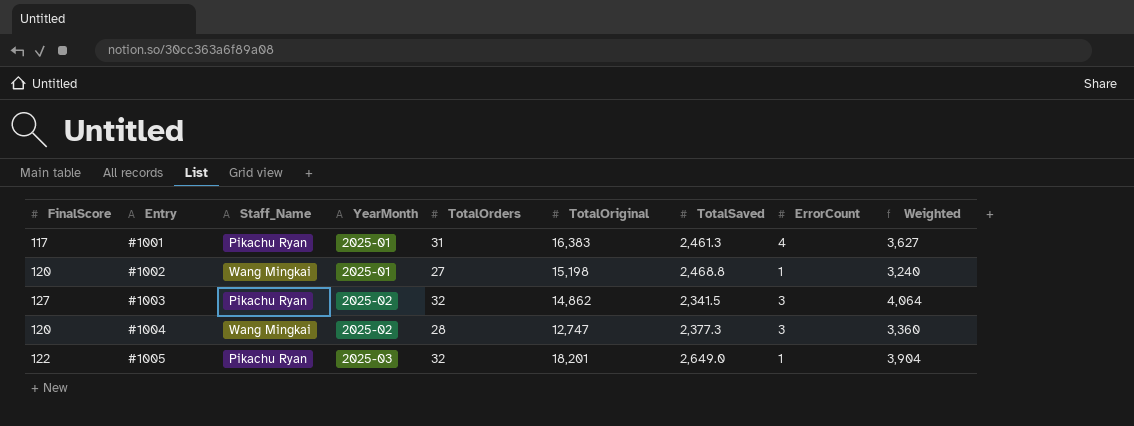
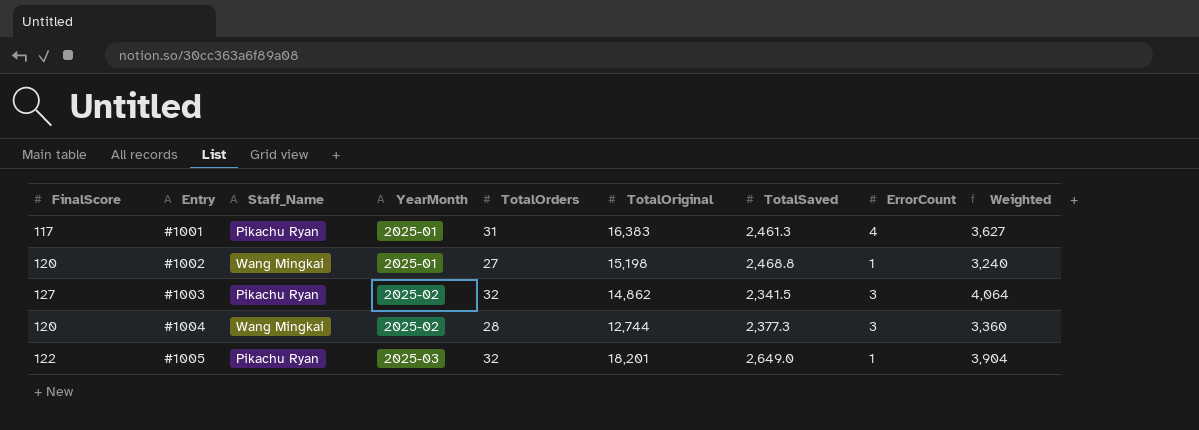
#1004 | TotalOriginal: 12,747 -> 12,744

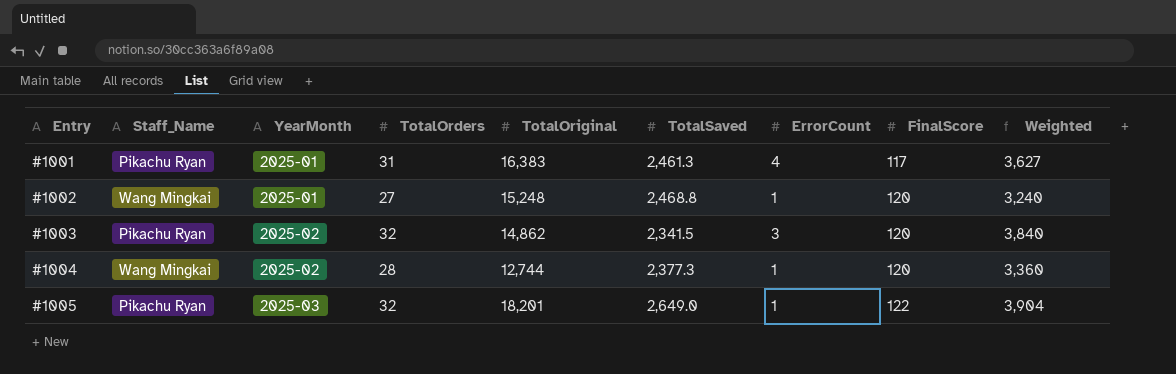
column FinalScore | position: 1 -> 8
#1002 | TotalOriginal: 15,198 -> 15,248
#1003 | FinalScore: 127 -> 120
#1003 | Weighted: 4,064 -> 3,840
#1004 | ErrorCount: 3 -> 1

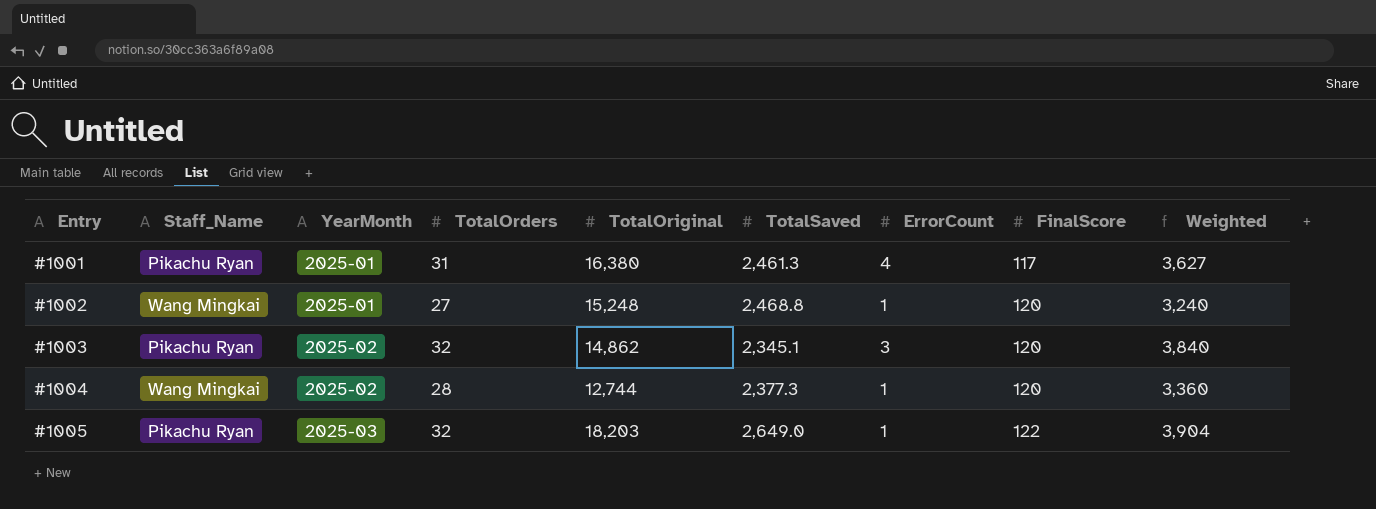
#1001 | TotalOriginal: 16,383 -> 16,380
#1003 | TotalSaved: 2,341.5 -> 2,345.1
#1005 | TotalOriginal: 18,201 -> 18,203

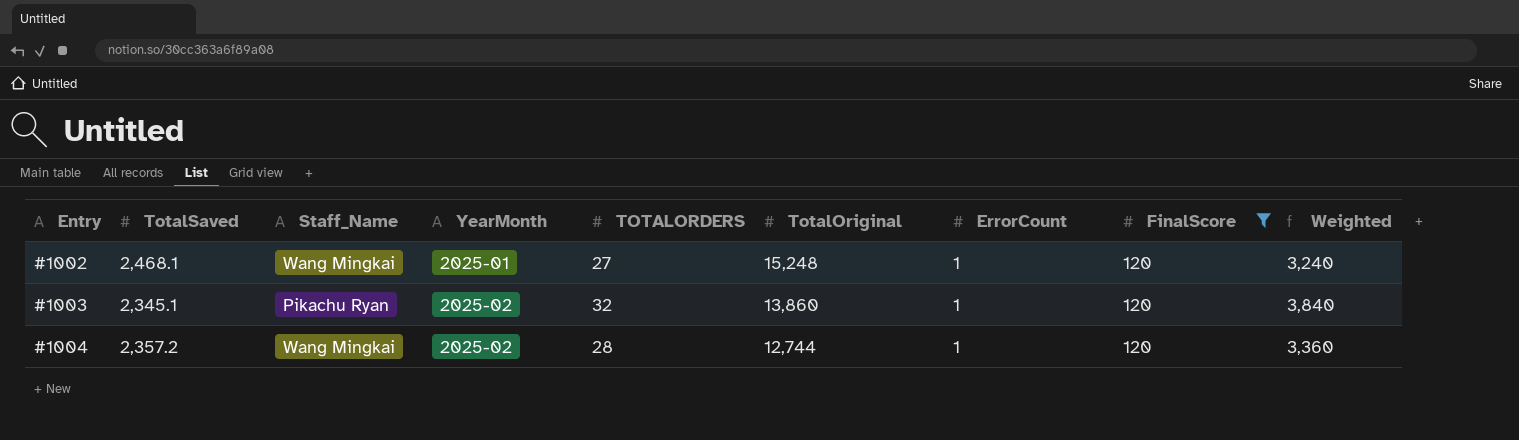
filter: none -> FinalScore = 120
column TotalSaved | position: 6 -> 2
column name: TotalOrders -> TOTALORDERS
#1002 | TotalSaved: 2,468.8 -> 2,468.1
#1003 | TotalOriginal: 14,862 -> 13,860
#1003 | ErrorCount: 3 -> 1
#1004 | TotalSaved: 2,377.3 -> 2,357.2

